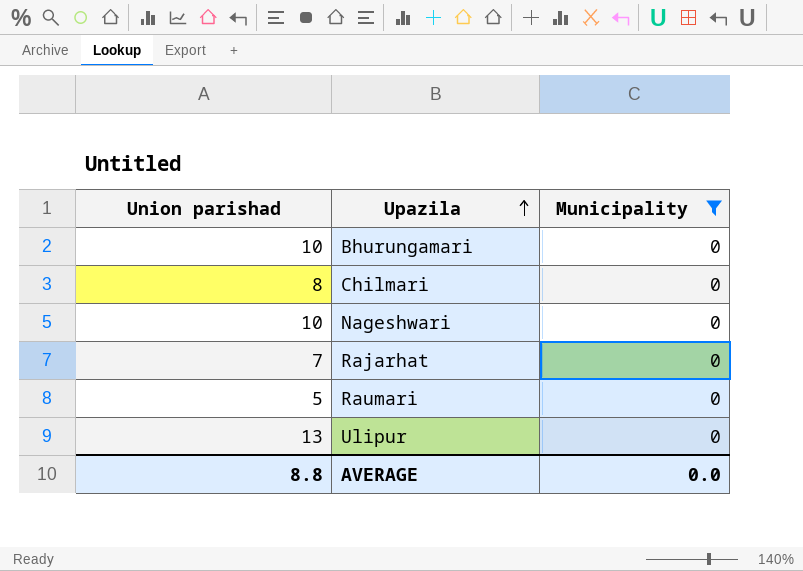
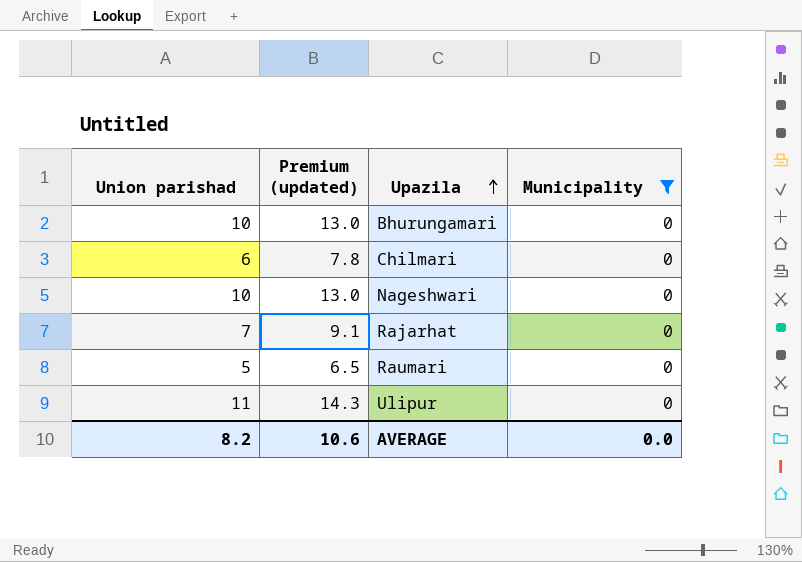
column Premium (updated) | formula: none -> [Union parishad] * 1.3
Chilmari | Union parishad: 8 -> 6
Ulipur | Union parishad: 13 -> 11
AVERAGE | Union parishad: 8.8 -> 8.2

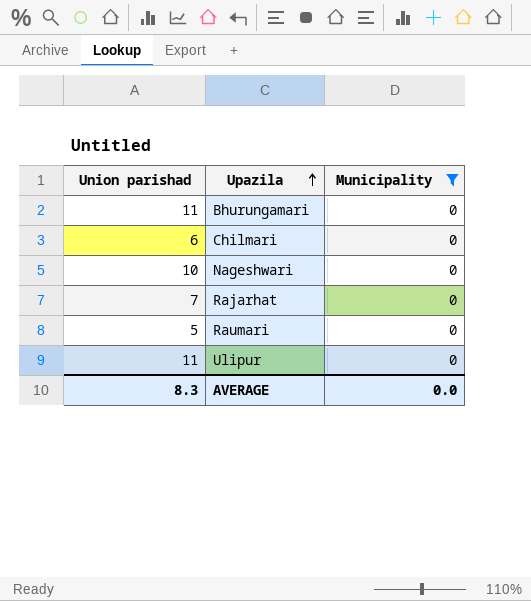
column Premium (updated) | formula: [Union parishad] * 1.3 -> none
Bhurungamari | Union parishad: 10 -> 11
AVERAGE | Union parishad: 8.2 -> 8.3

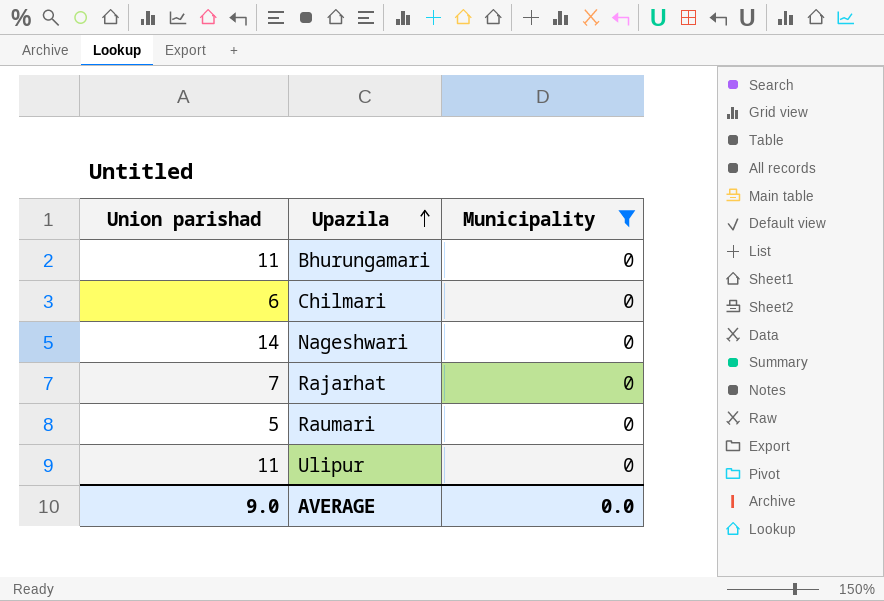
Nageshwari | Union parishad: 10 -> 14
AVERAGE | Union parishad: 8.3 -> 9.0

